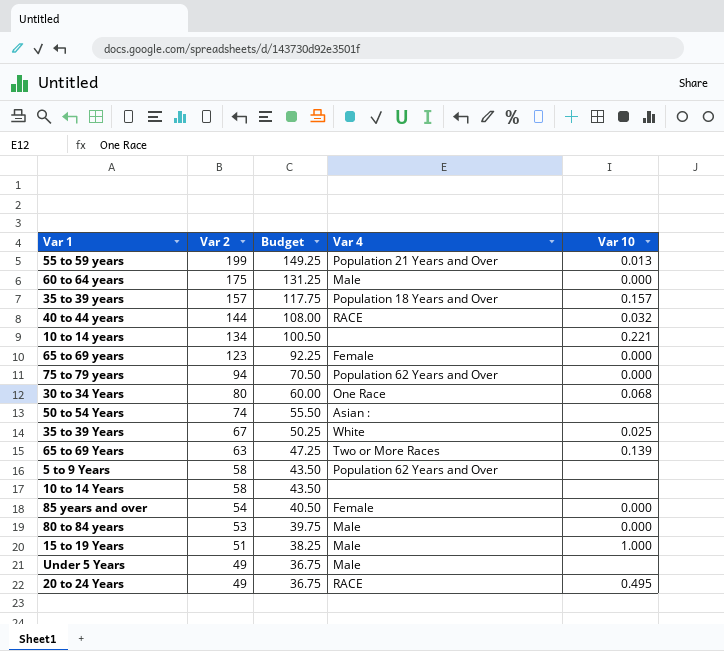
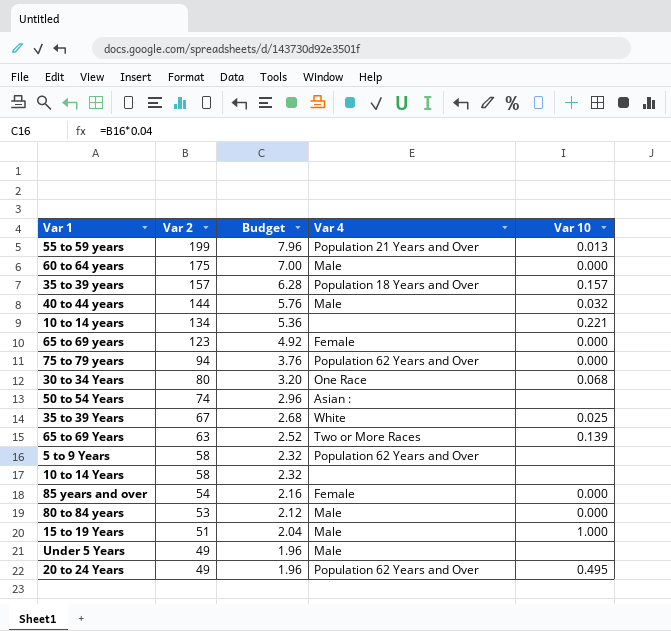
column Budget | formula: [Var 2] * 0.75 -> [Var 2] * 0.04
40 to 44 years | Var 4: RACE -> Male
20 to 24 Years | Var 4: RACE -> Population 62 Years and Over

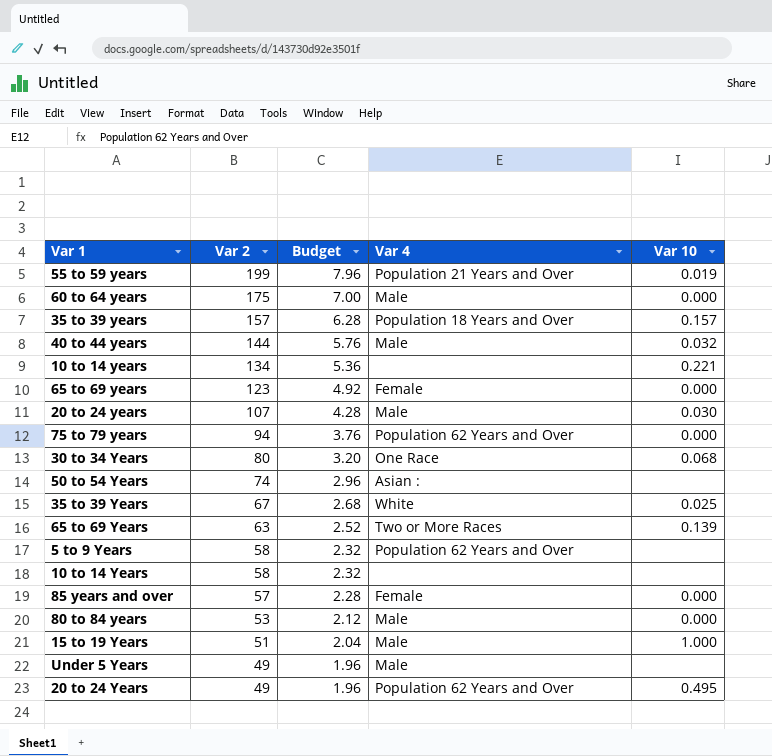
55 to 59 years | Var 10: 0.013 -> 0.019
row 20 to 24 years: none -> 107 | 4.28 | Male | 0.030
85 years and over | Var 2: 54 -> 57
85 years and over | Budget: 2.16 -> 2.28

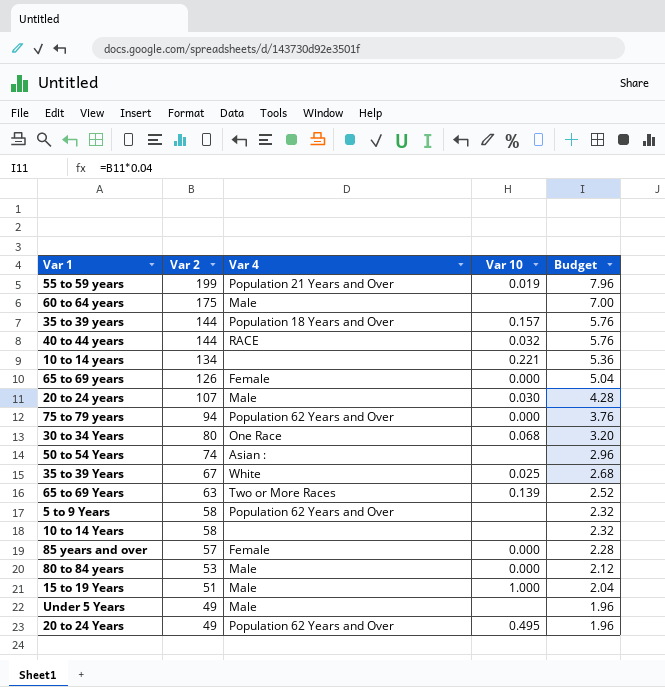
column Budget | position: 3 -> 5
60 to 64 years | Var 10: 0.000 -> none
35 to 39 years | Var 2: 157 -> 144
35 to 39 years | Budget: 6.28 -> 5.76
40 to 44 years | Var 4: Male -> RACE
65 to 69 years | Var 2: 123 -> 126
65 to 69 years | Budget: 4.92 -> 5.04

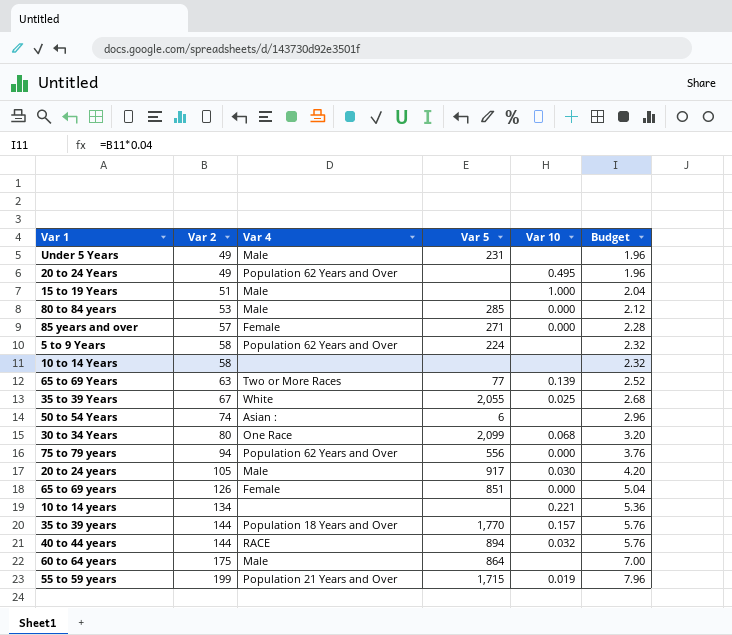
row order: Var 2 descending -> Var 2 ascending
column Var 5 | position: none -> 4
20 to 24 years | Var 2: 107 -> 105
20 to 24 years | Budget: 4.28 -> 4.20

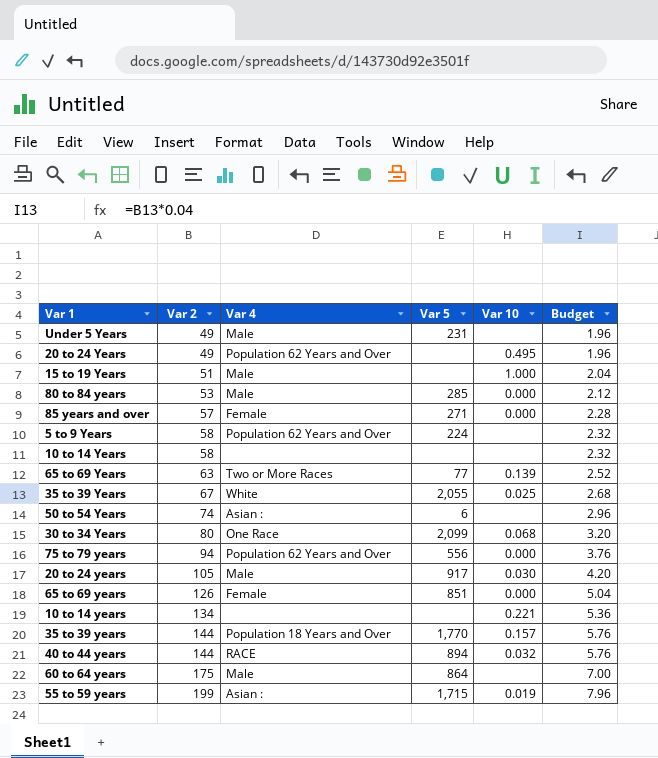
55 to 59 years | Var 4: Population 21 Years and Over -> Asian :

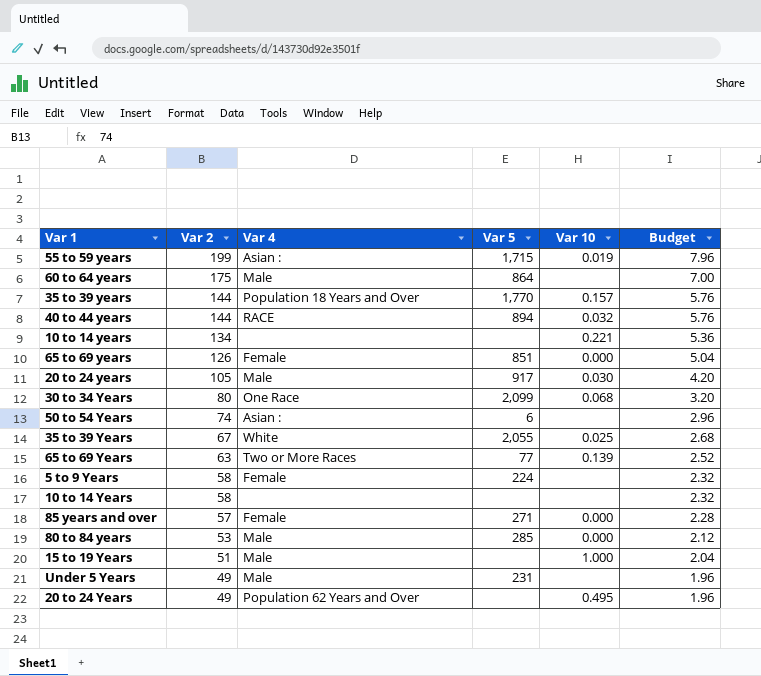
row order: Var 2 ascending -> Var 2 descending
row 75 to 79 years: 94 | Population 62 Years and Over | 556 | 0.000 | 3.76 -> none
5 to 9 Years | Var 4: Population 62 Years and Over -> Female

